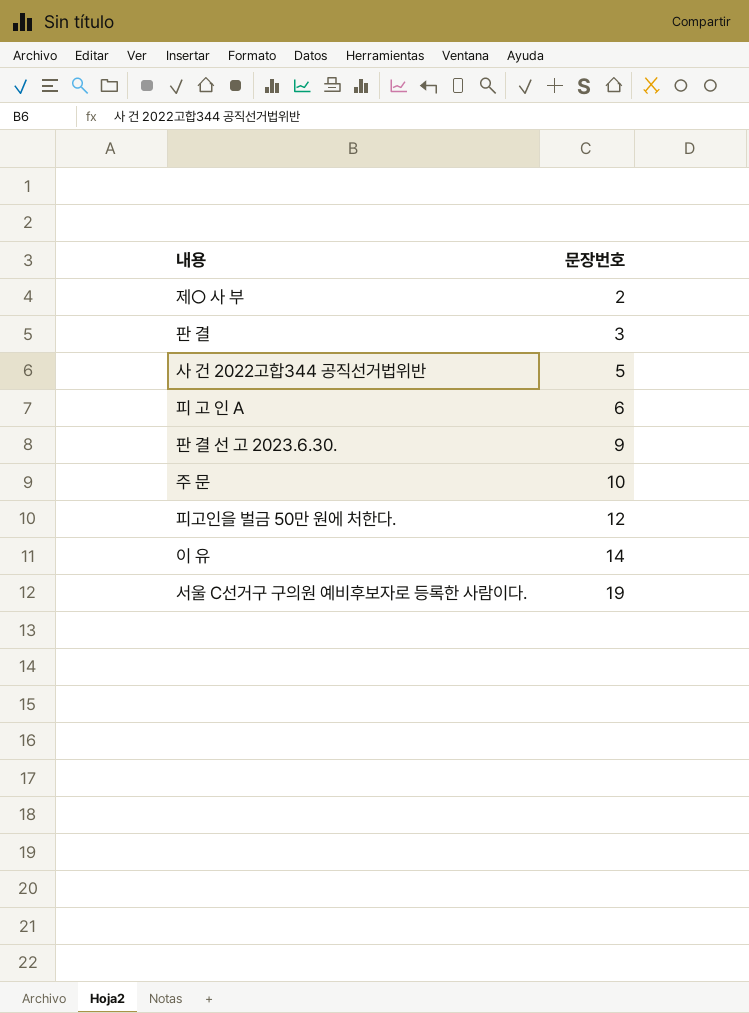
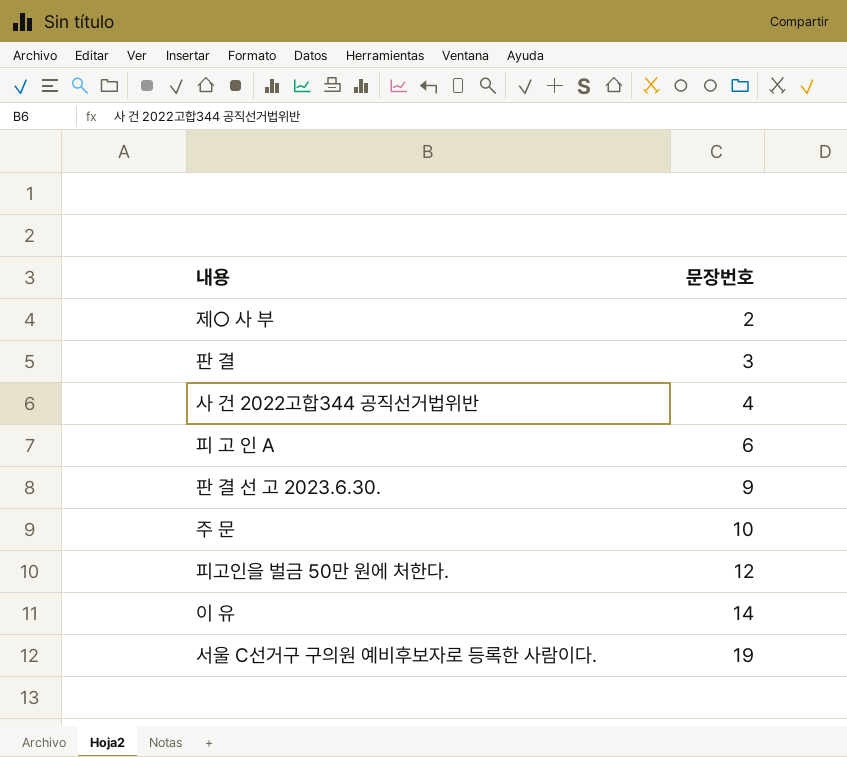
사 건 2022고합344 공직선거법위반 | 문장번호: 5 -> 4

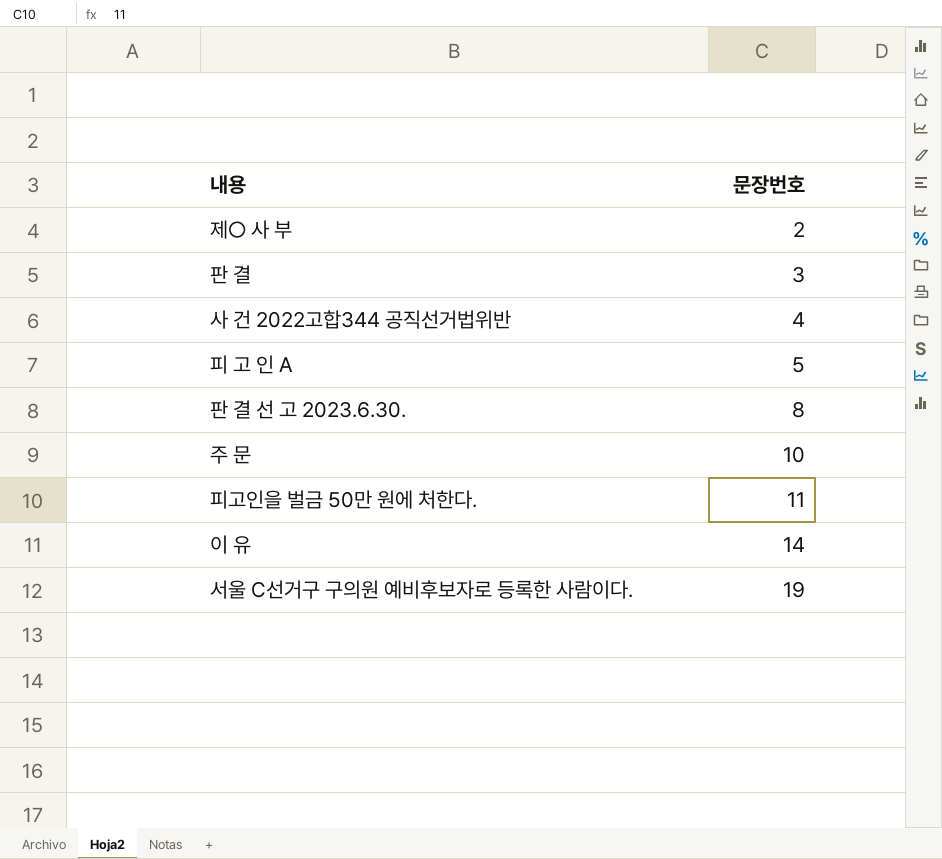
피 고 인 A | 문장번호: 6 -> 5
판 결 선 고 2023.6.30. | 문장번호: 9 -> 8
피고인을 벌금 50만 원에 처한다. | 문장번호: 12 -> 11

